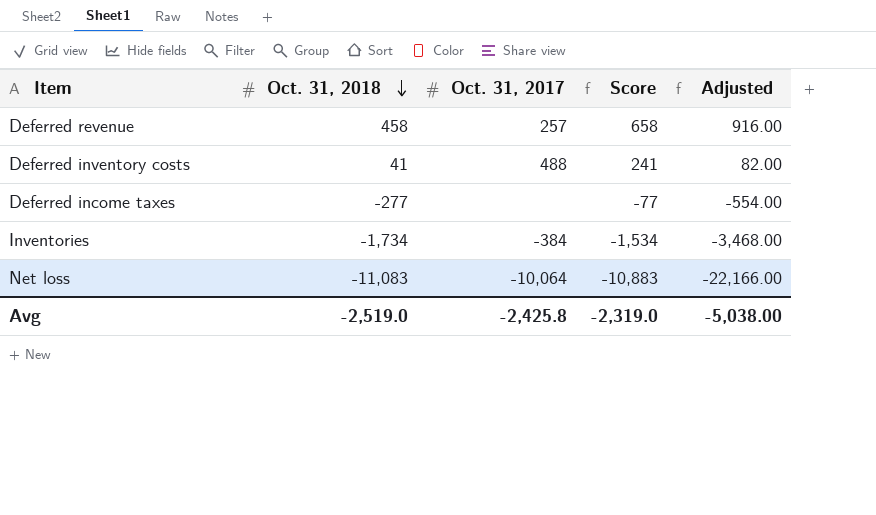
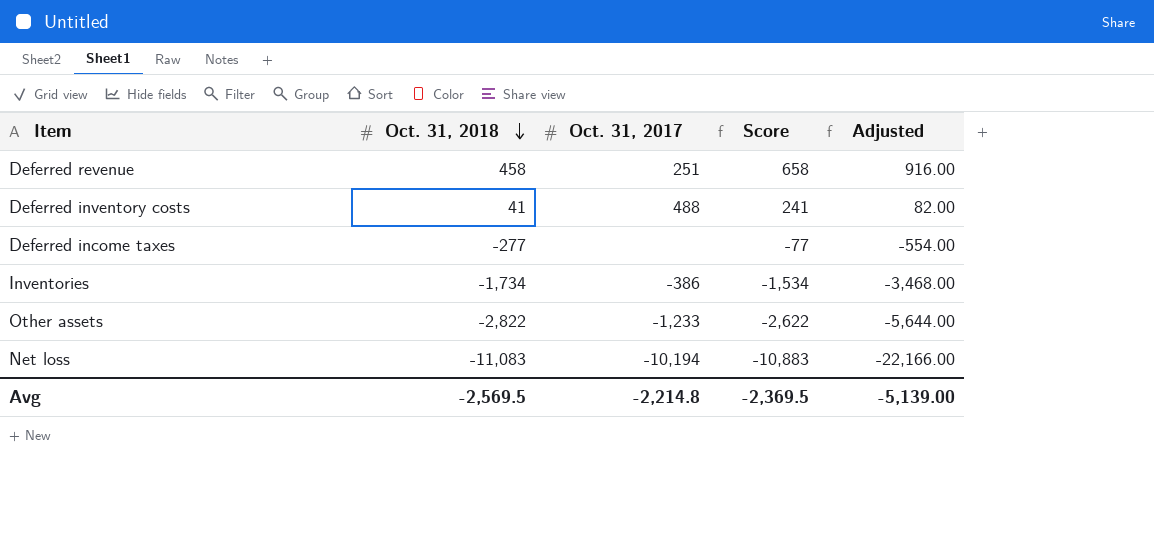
Deferred revenue | Oct. 31, 2017: 257 -> 251
Inventories | Oct. 31, 2017: -384 -> -386
row Other assets: none -> -2,822 | -1,233 | -2,622 | -5,644.00
Net loss | Oct. 31, 2017: -10,064 -> -10,194
Avg | Oct. 31, 2018: -2,519.0 -> -2,569.5
Avg | Oct. 31, 2017: -2,425.8 -> -2,214.8
Avg | Score: -2,319.0 -> -2,369.5
Avg | Adjusted: -5,038.00 -> -5,139.00

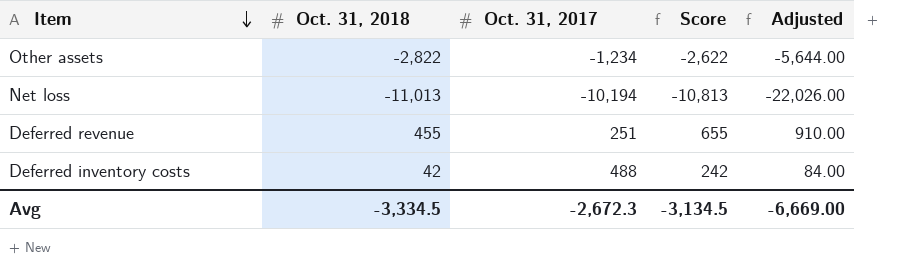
row order: Oct. 31, 2018 descending -> Item descending
row Deferred income taxes: -277 | none | -77 | -554.00 -> none
row Inventories: -1,734 | -386 | -1,534 | -3,468.00 -> none
Other assets | Oct. 31, 2017: -1,233 -> -1,234
Net loss | Oct. 31, 2018: -11,083 -> -11,013
Net loss | Score: -10,883 -> -10,813
Net loss | Adjusted: -22,166.00 -> -22,026.00
Deferred revenue | Oct. 31, 2018: 458 -> 455
Deferred revenue | Score: 658 -> 655
Deferred revenue | Adjusted: 916.00 -> 910.00
Deferred inventory costs | Oct. 31, 2018: 41 -> 42
Deferred inventory costs | Score: 241 -> 242
Deferred inventory costs | Adjusted: 82.00 -> 84.00
Avg | Oct. 31, 2018: -2,569.5 -> -3,334.5
Avg | Oct. 31, 2017: -2,214.8 -> -2,672.3
Avg | Score: -2,369.5 -> -3,134.5
Avg | Adjusted: -5,139.00 -> -6,669.00

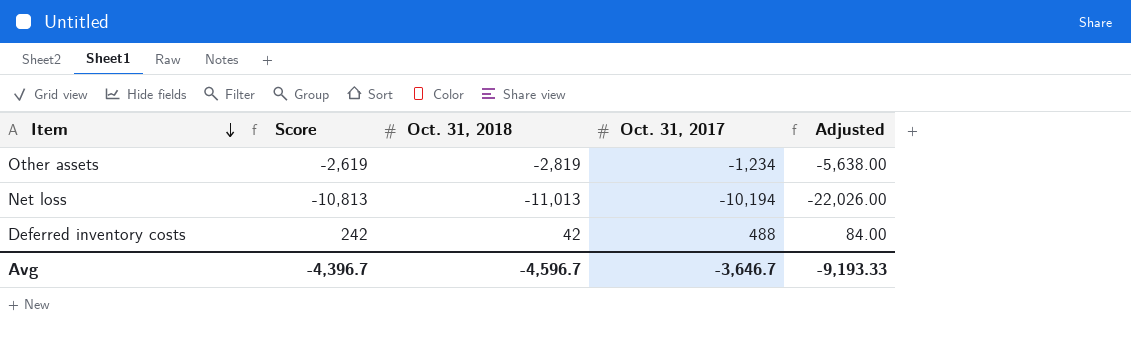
column Score | position: 4 -> 2
row Deferred revenue: 455 | 251 | 655 | 910.00 -> none
Other assets | Score: -2,622 -> -2,619
Other assets | Oct. 31, 2018: -2,822 -> -2,819
Other assets | Adjusted: -5,644.00 -> -5,638.00
Avg | Score: -3,134.5 -> -4,396.7
Avg | Oct. 31, 2018: -3,334.5 -> -4,596.7
Avg | Oct. 31, 2017: -2,672.3 -> -3,646.7
Avg | Adjusted: -6,669.00 -> -9,193.33

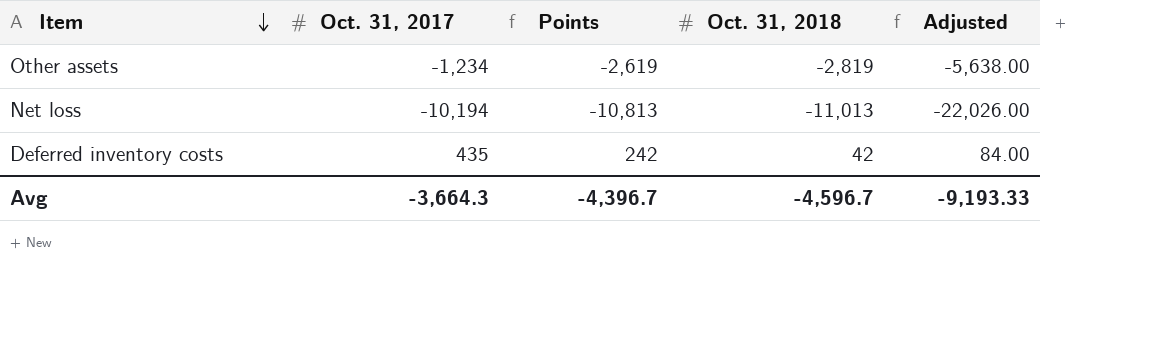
column Oct. 31, 2017 | position: 4 -> 2
column name: Score -> Points
Deferred inventory costs | Oct. 31, 2017: 488 -> 435
Avg | Oct. 31, 2017: -3,646.7 -> -3,664.3

